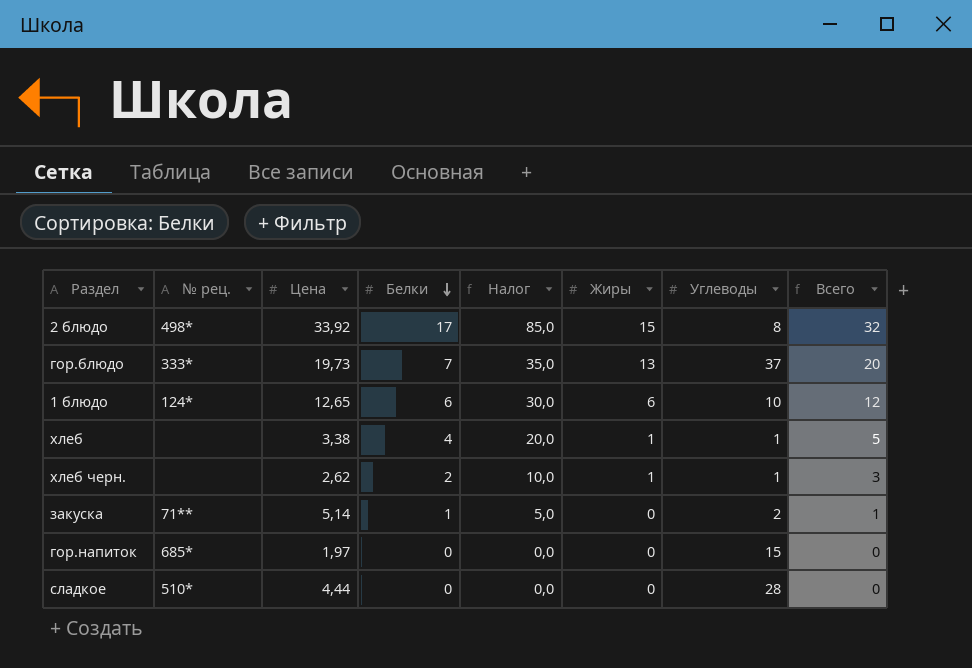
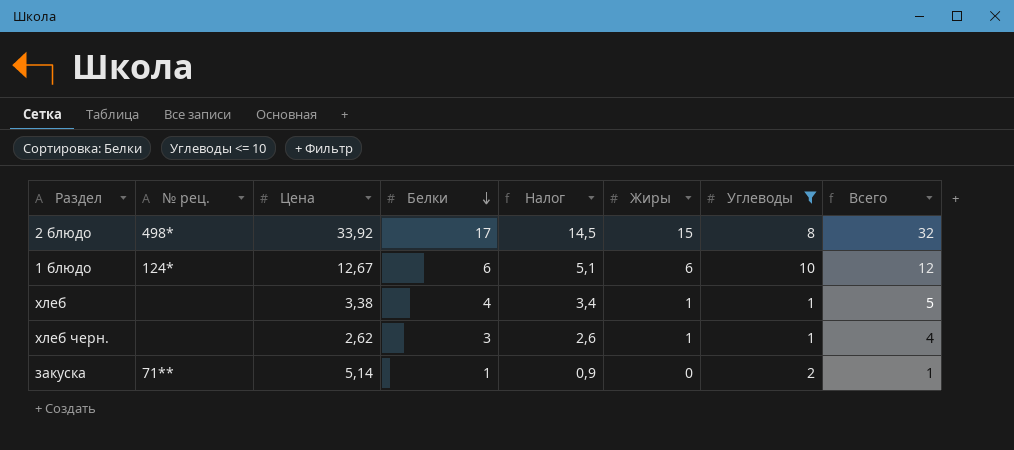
filter: none -> Углеводы <= 10
column Налог | formula: [Белки] * 5 -> [Белки] * 0,85
1 блюдо | Цена: 12,65 -> 12,67
хлеб черн. | Белки: 2 -> 3
хлеб черн. | Всего: 3 -> 4

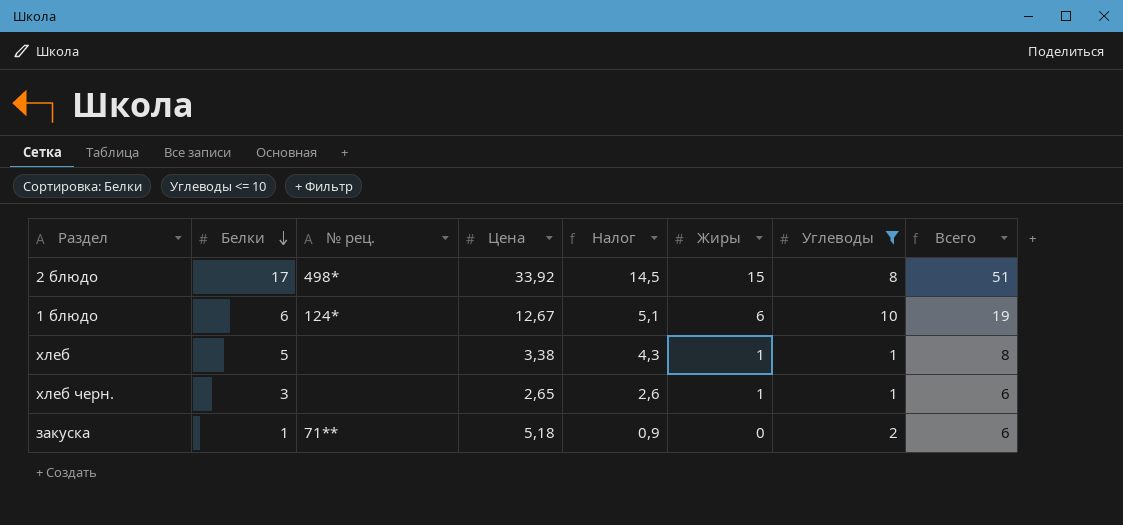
column Белки | position: 4 -> 2
column Всего | formula: [Белки] + [Жиры] -> [Белки] + [Цена]
хлеб | Белки: 4 -> 5
хлеб | Налог: 3,4 -> 4,3
хлеб черн. | Цена: 2,62 -> 2,65
закуска | Цена: 5,14 -> 5,18

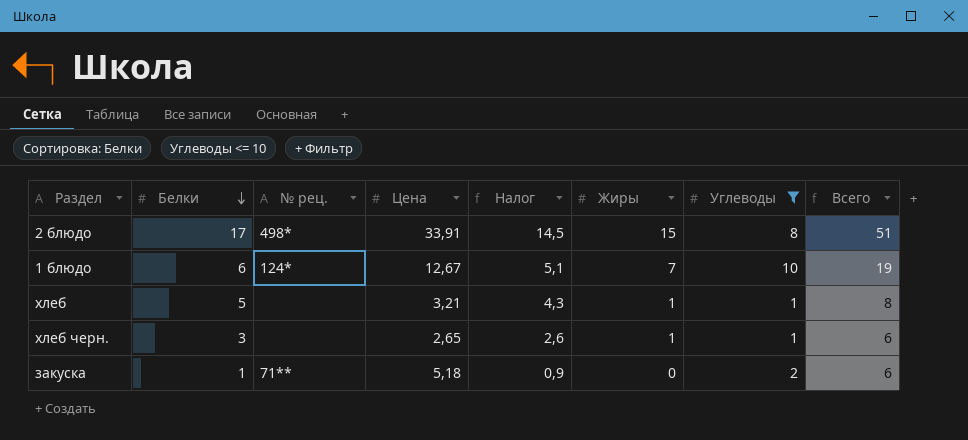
2 блюдо | Цена: 33,92 -> 33,91
1 блюдо | Жиры: 6 -> 7
хлеб | Цена: 3,38 -> 3,21

